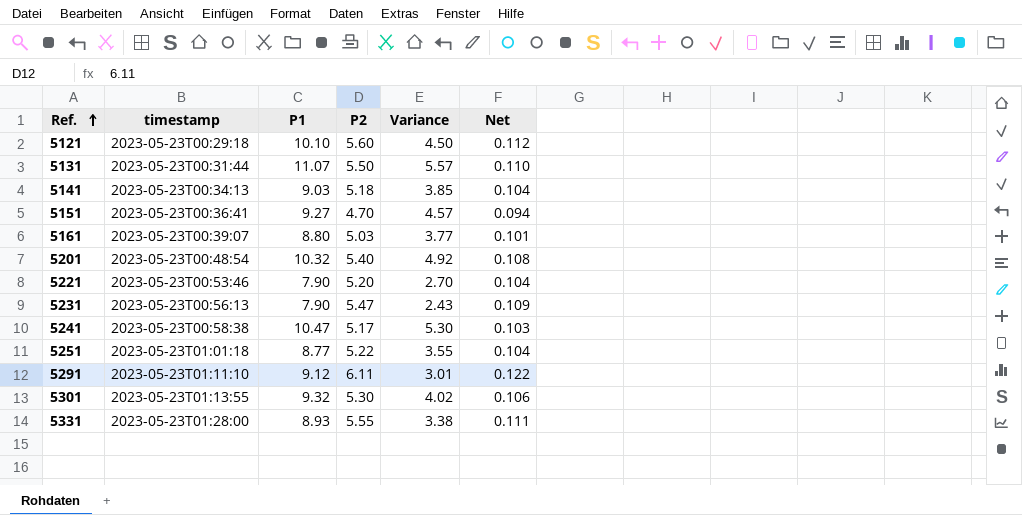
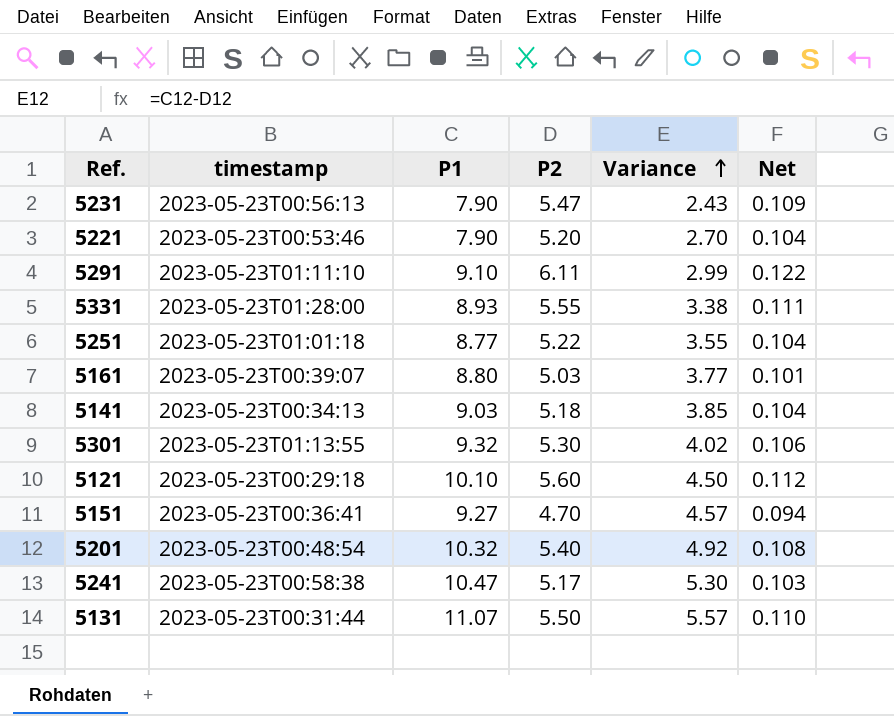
row order: Ref. ascending -> Variance ascending
5291 | P1: 9.12 -> 9.10
5291 | Variance: 3.01 -> 2.99

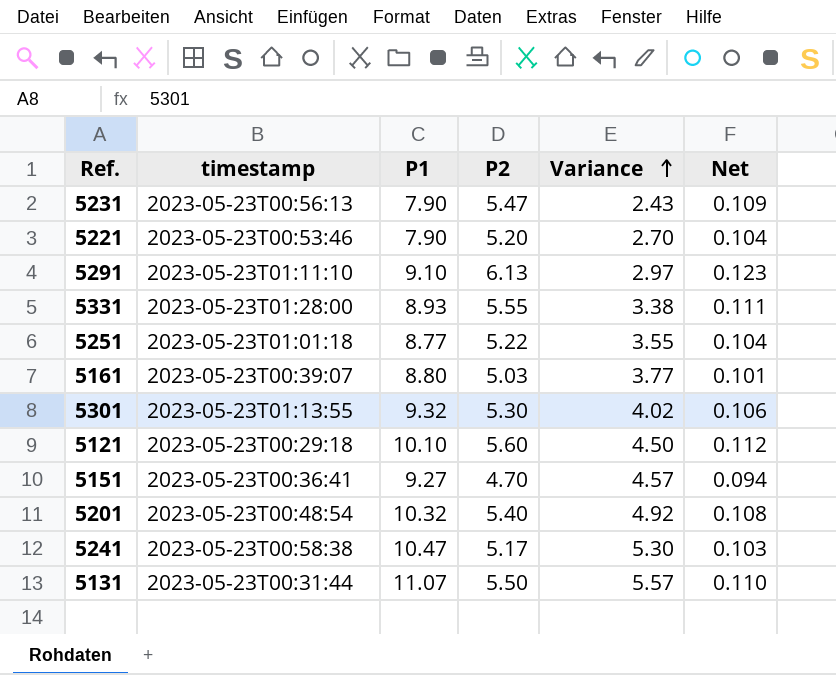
row 5141: 2023-05-23T00:34:13 | 9.03 | 5.18 | 3.85 | 0.104 -> none
5291 | P2: 6.11 -> 6.13
5291 | Variance: 2.99 -> 2.97
5291 | Net: 0.122 -> 0.123

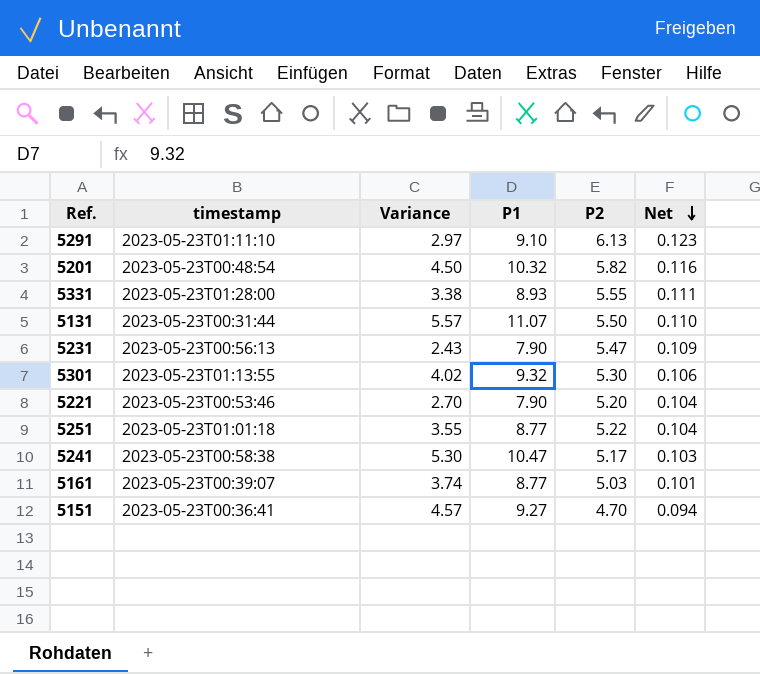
row order: Variance ascending -> Net descending
column Variance | position: 5 -> 3
row 5121: 2023-05-23T00:29:18 | 10.10 | 5.60 | 4.50 | 0.112 -> none
5201 | Variance: 4.92 -> 4.50
5201 | P2: 5.40 -> 5.82
5201 | Net: 0.108 -> 0.116
5161 | Variance: 3.77 -> 3.74
5161 | P1: 8.80 -> 8.77

